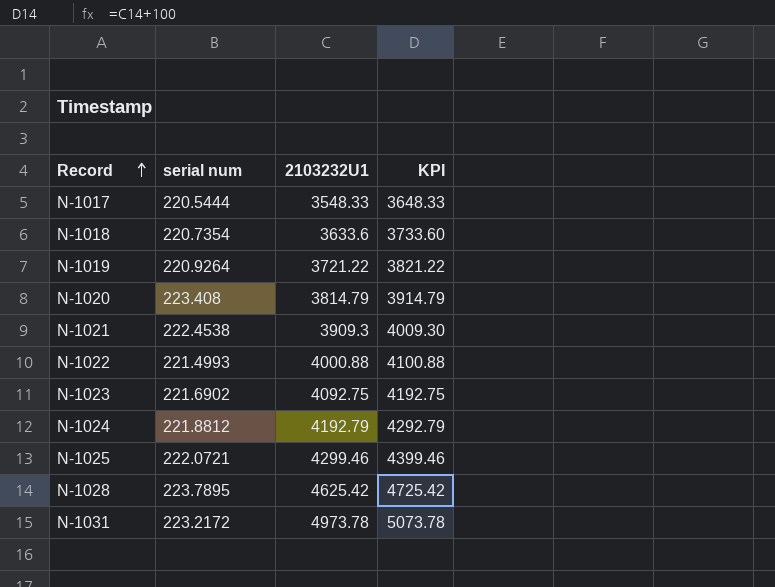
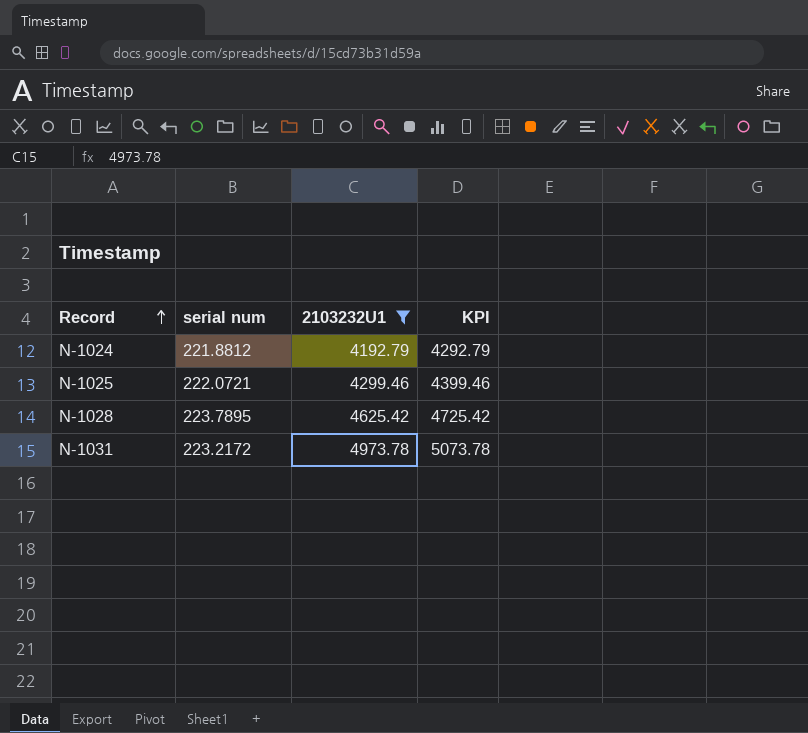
filter: none -> 2103232U1 >= 4192.79

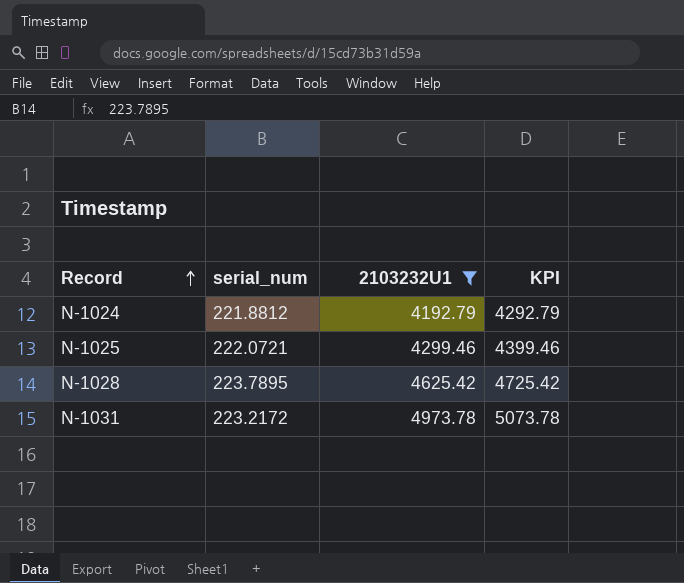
column name: serial num -> serial_num

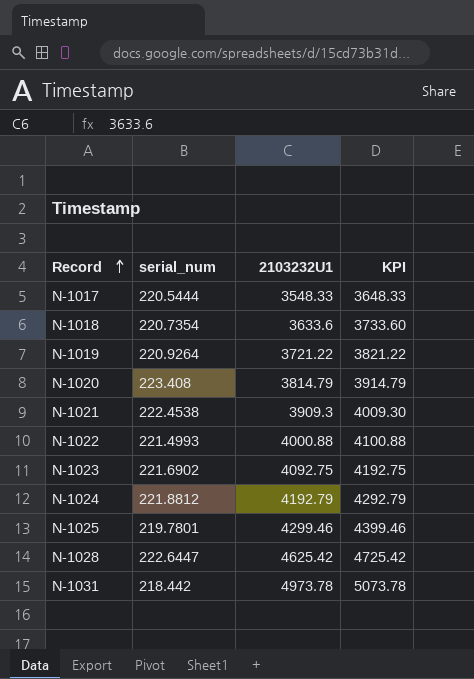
filter: 2103232U1 >= 4192.79 -> none
N-1025 | serial_num: 222.0721 -> 219.7801
N-1028 | serial_num: 223.7895 -> 222.6447
N-1031 | serial_num: 223.2172 -> 218.442

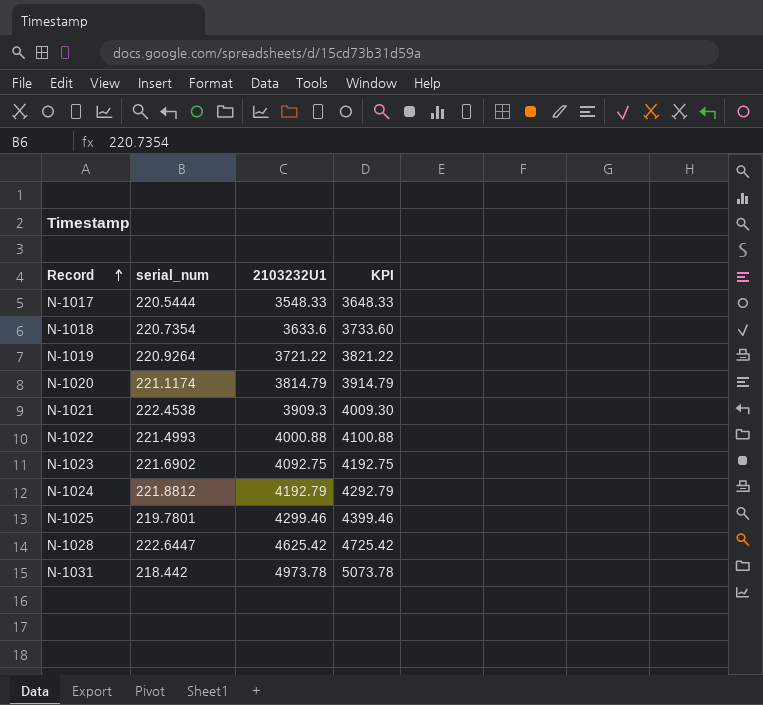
N-1020 | serial_num: 223.408 -> 221.1174

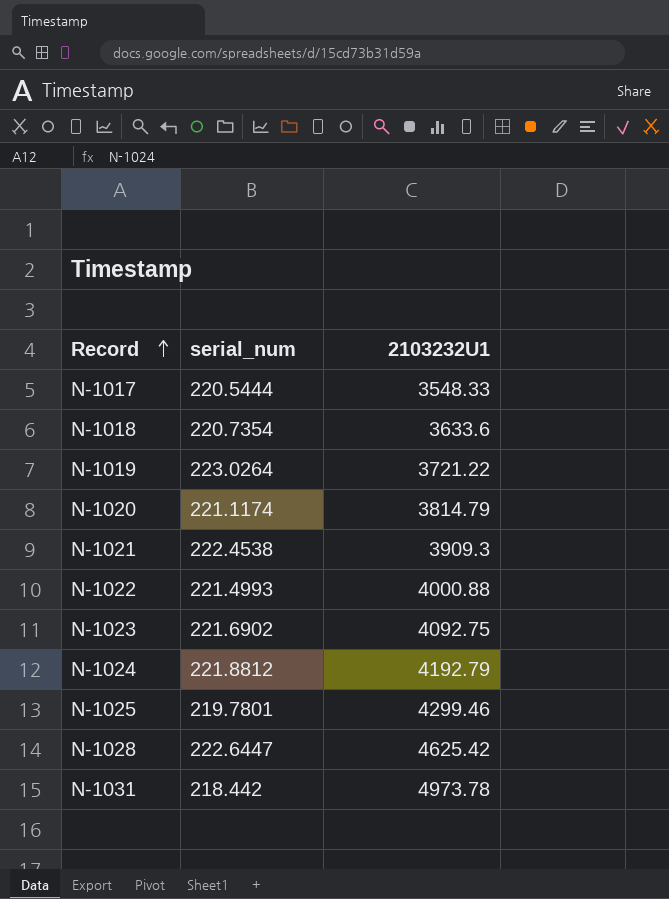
column KPI | formula: [2103232U1] + 100 -> none
N-1019 | serial_num: 220.9264 -> 223.0264

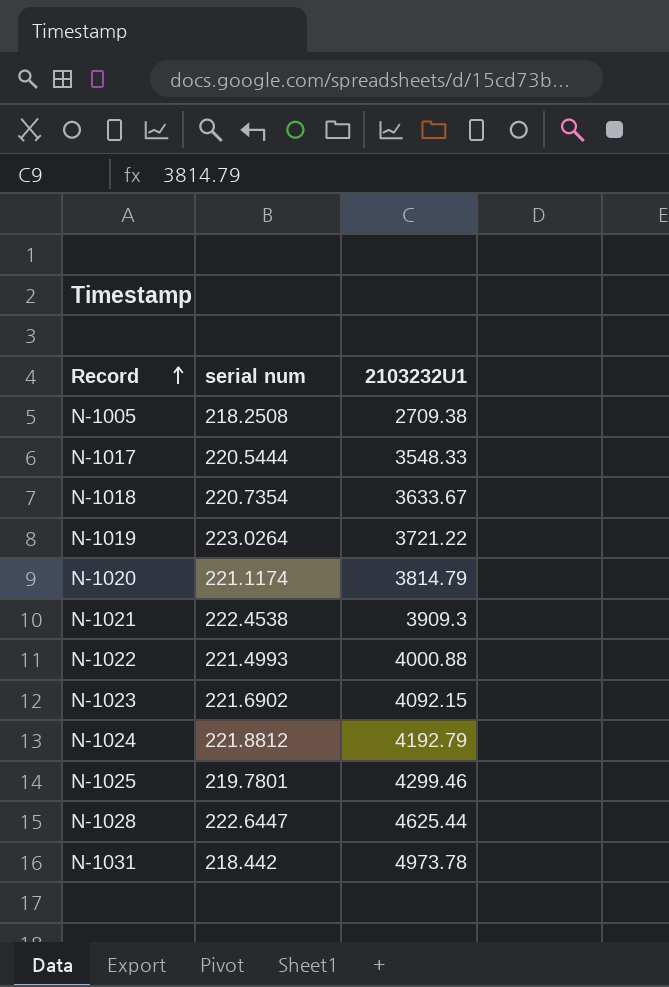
column name: serial_num -> serial num
row N-1005: none -> 218.2508 | 2709.38
N-1018 | 2103232U1: 3633.6 -> 3633.67
N-1023 | 2103232U1: 4092.75 -> 4092.15
N-1028 | 2103232U1: 4625.42 -> 4625.44

